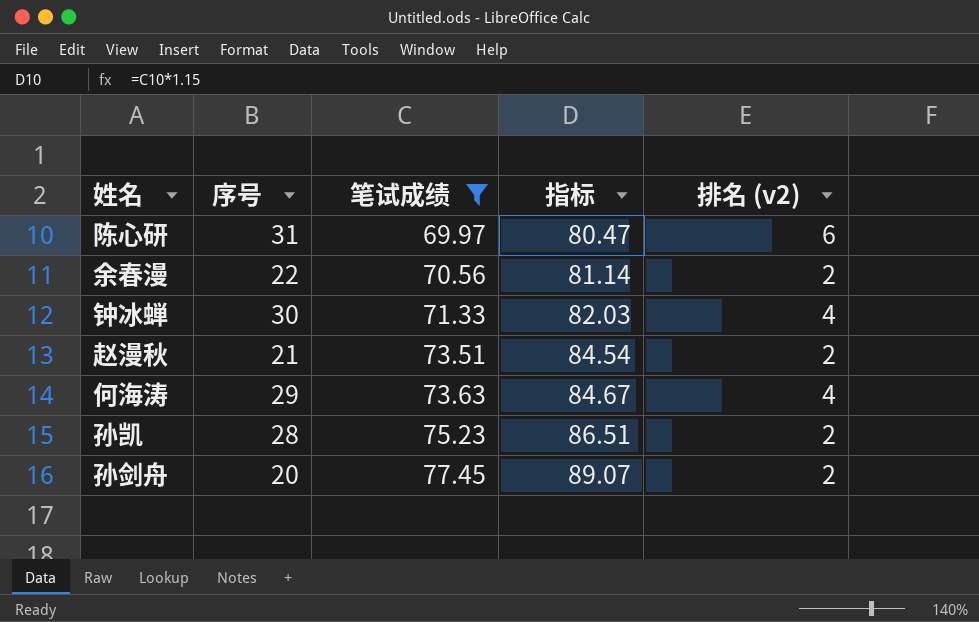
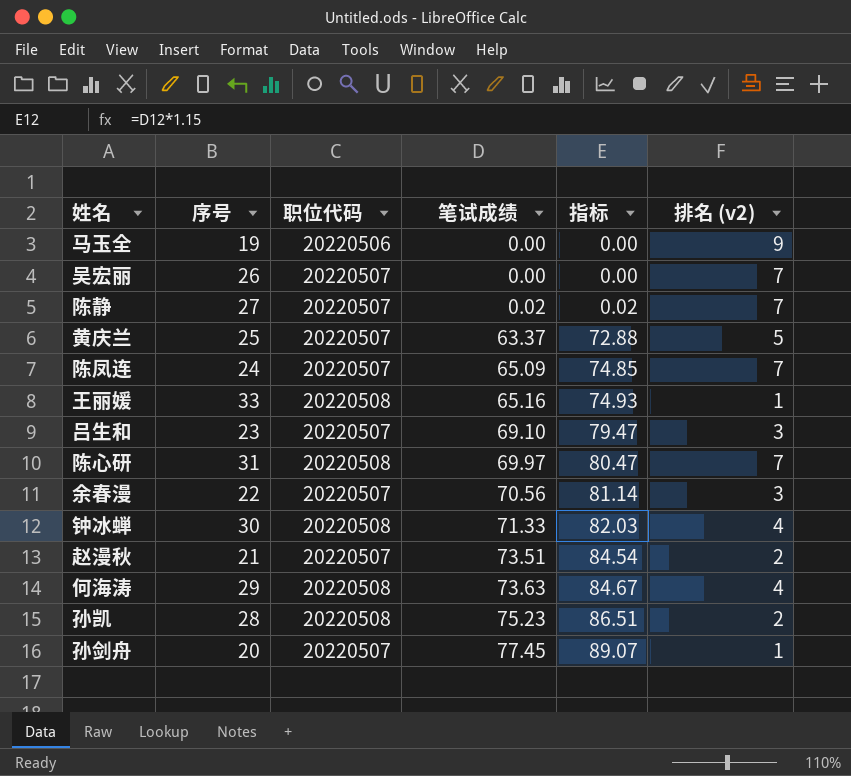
filter: 笔试成绩 >= 69.97 -> none
column 职位代码 | position: none -> 3
陈心研 | 排名 (v2): 6 -> 7
余春漫 | 排名 (v2): 2 -> 3
孙剑舟 | 排名 (v2): 2 -> 1

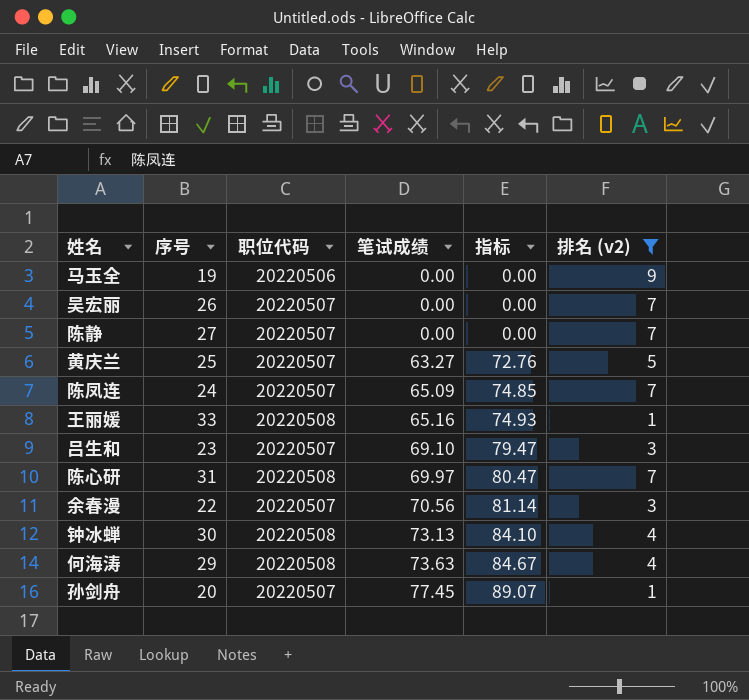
filter: none -> 排名 (v2) != 2
陈静 | 笔试成绩: 0.02 -> 0.00
陈静 | 指标: 0.02 -> 0.00
黄庆兰 | 笔试成绩: 63.37 -> 63.27
黄庆兰 | 指标: 72.88 -> 72.76
钟冰蝉 | 笔试成绩: 71.33 -> 73.13
钟冰蝉 | 指标: 82.03 -> 84.10

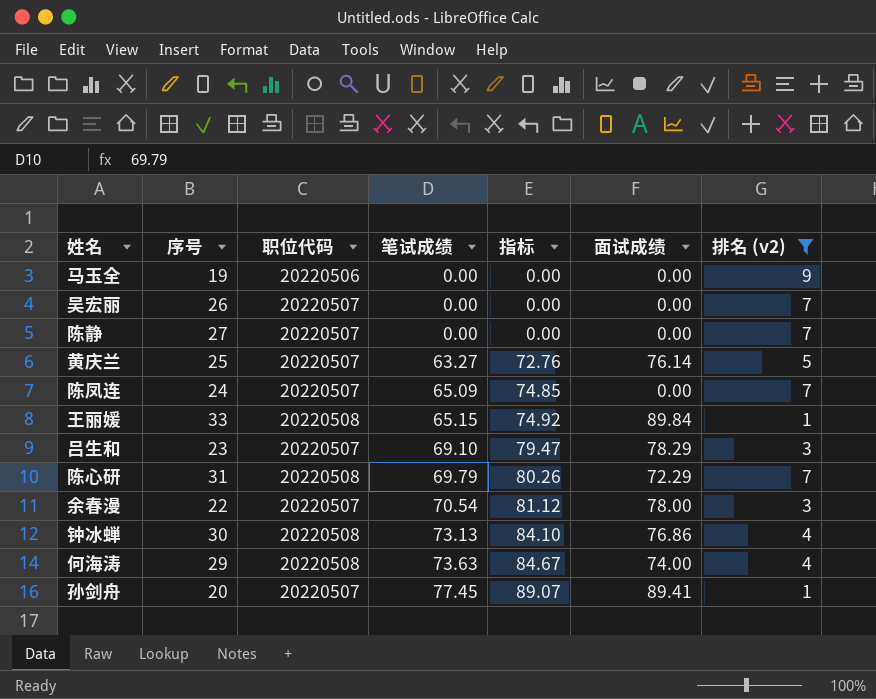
column 面试成绩 | position: none -> 6
王丽媛 | 笔试成绩: 65.16 -> 65.15
王丽媛 | 指标: 74.93 -> 74.92
陈心研 | 笔试成绩: 69.97 -> 69.79
陈心研 | 指标: 80.47 -> 80.26
余春漫 | 笔试成绩: 70.56 -> 70.54
余春漫 | 指标: 81.14 -> 81.12

